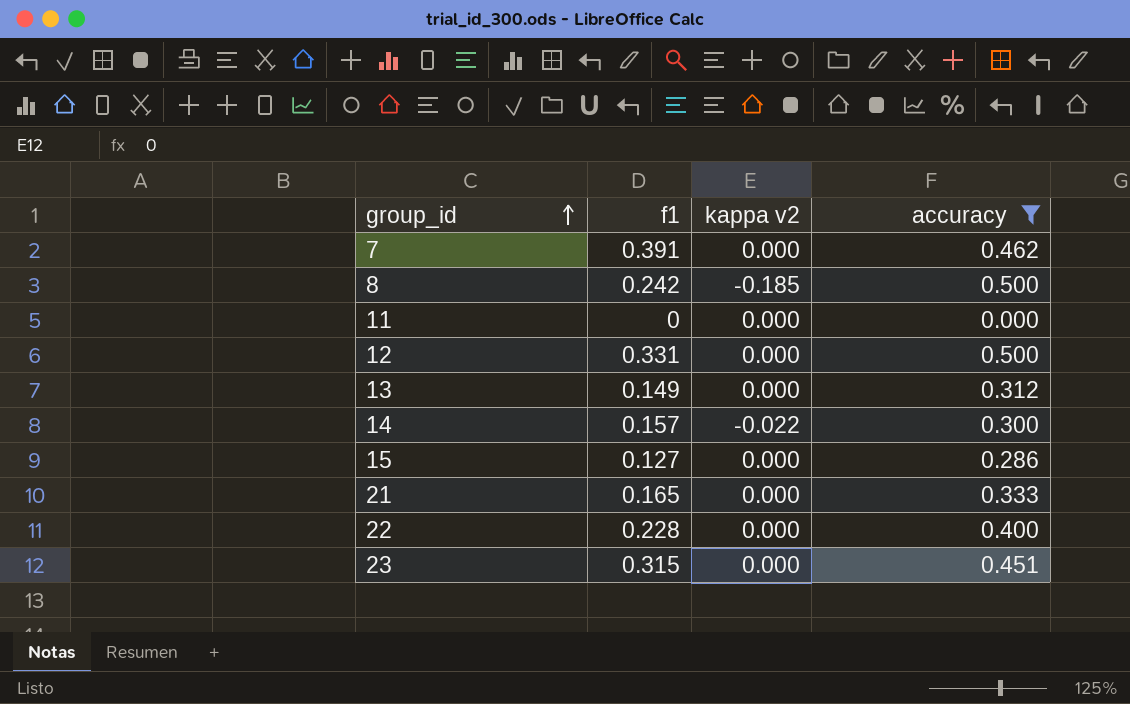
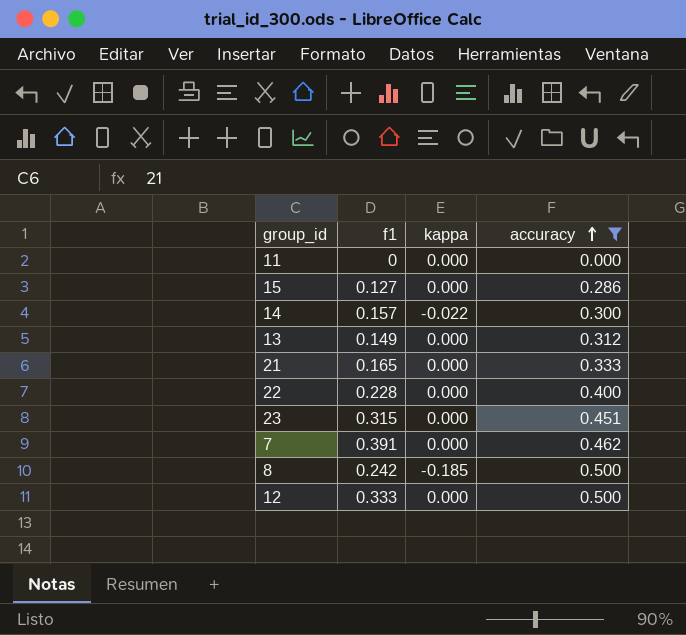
row order: group_id ascending -> accuracy ascending
column name: kappa v2 -> kappa
12 | f1: 0.331 -> 0.333

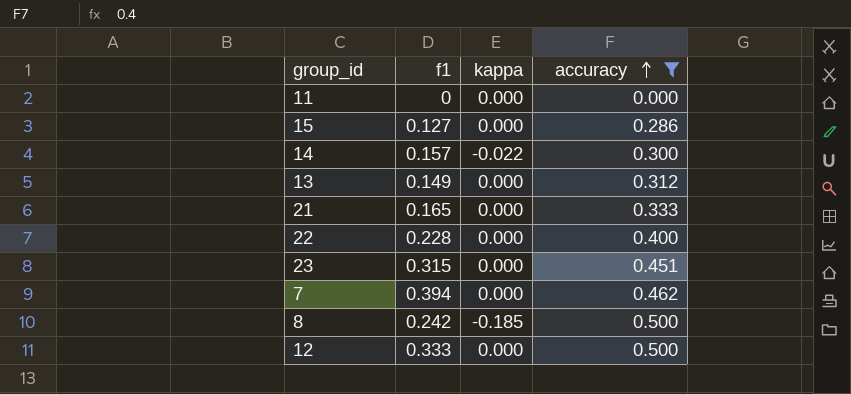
7 | f1: 0.391 -> 0.394

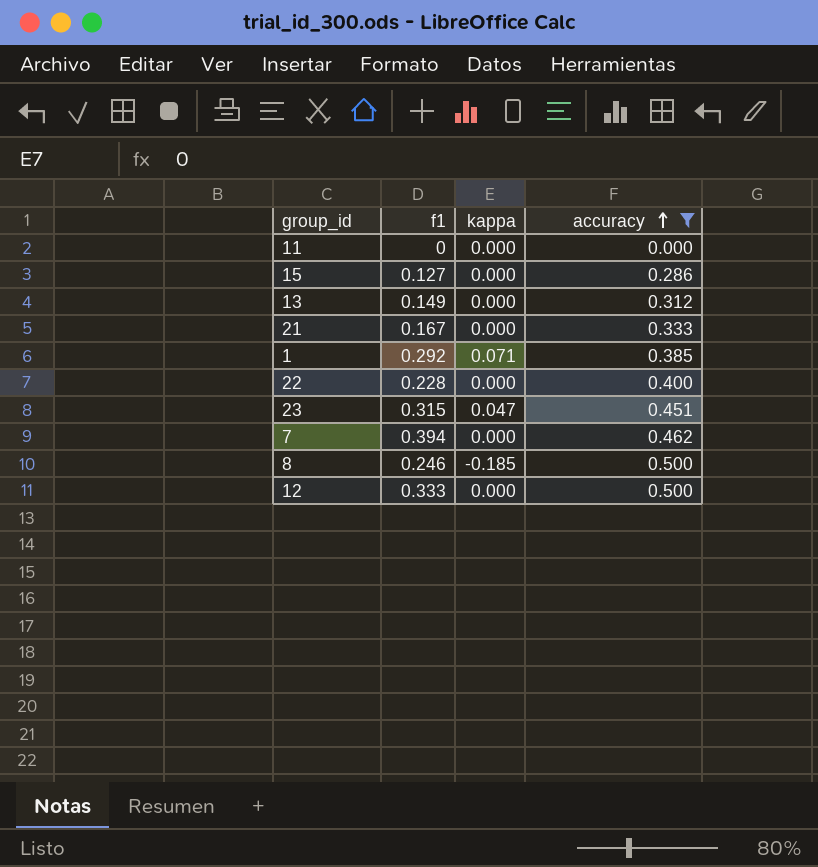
row 14: 0.157 | -0.022 | 0.300 -> none
21 | f1: 0.165 -> 0.167
row 1: none -> 0.292 | 0.071 | 0.385
23 | kappa: 0.000 -> 0.047
8 | f1: 0.242 -> 0.246

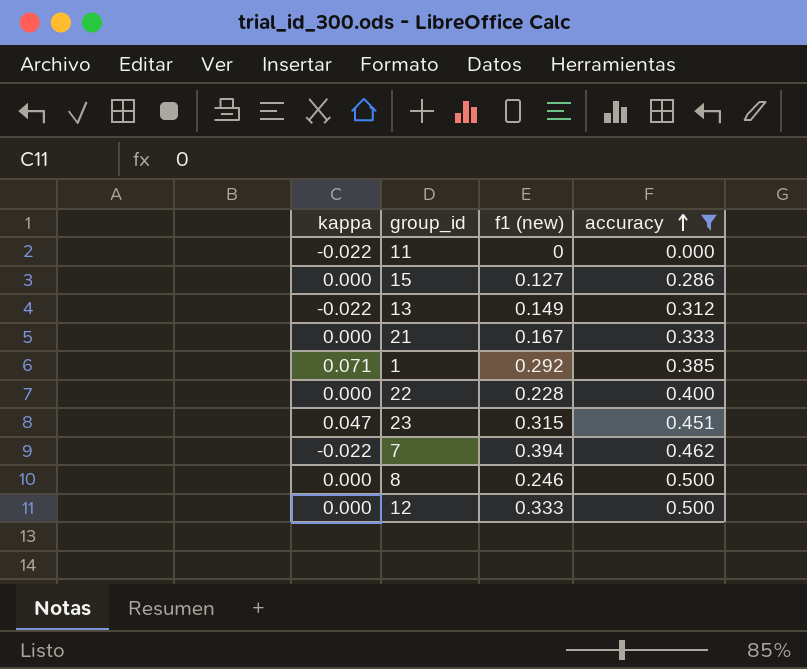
column kappa | position: 3 -> 1
column name: f1 -> f1 (new)
11 | kappa: 0.000 -> -0.022
13 | kappa: 0.000 -> -0.022
7 | kappa: 0.000 -> -0.022
8 | kappa: -0.185 -> 0.000

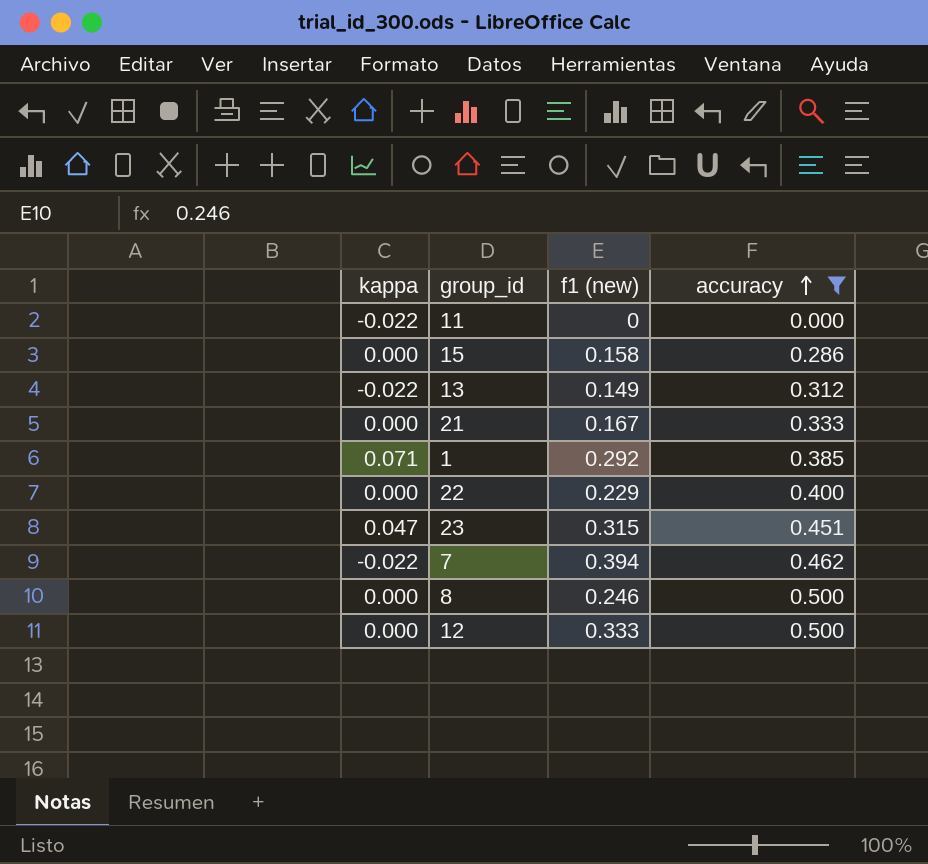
15 | f1 (new): 0.127 -> 0.158
22 | f1 (new): 0.228 -> 0.229

